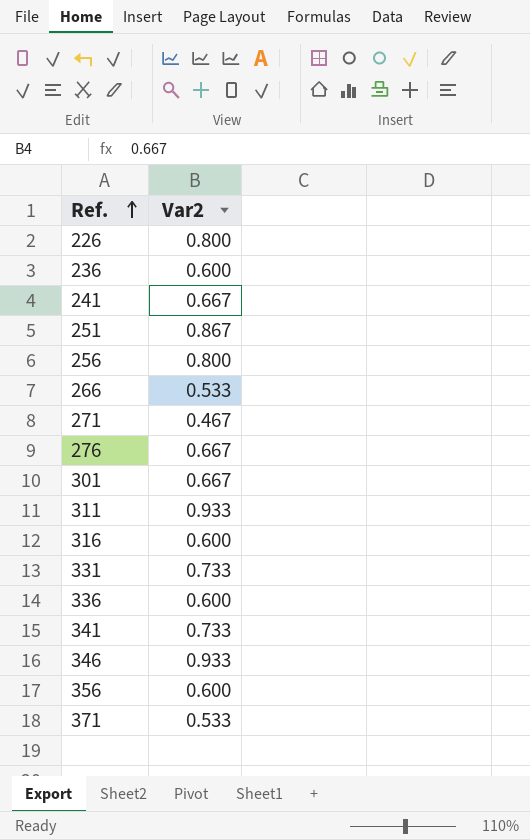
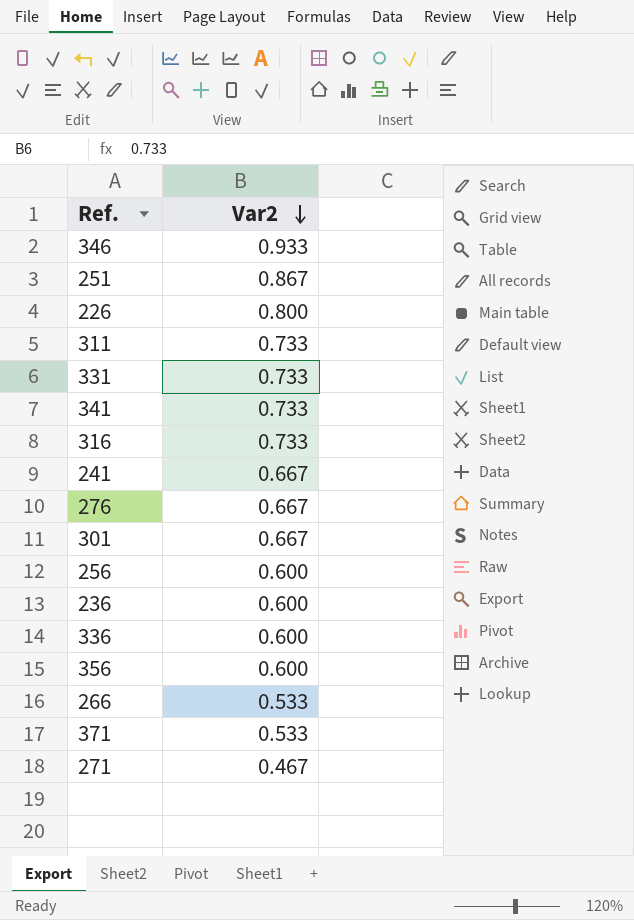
row order: Ref. ascending -> Var2 descending
311 | Var2: 0.933 -> 0.733
316 | Var2: 0.600 -> 0.733
256 | Var2: 0.800 -> 0.600

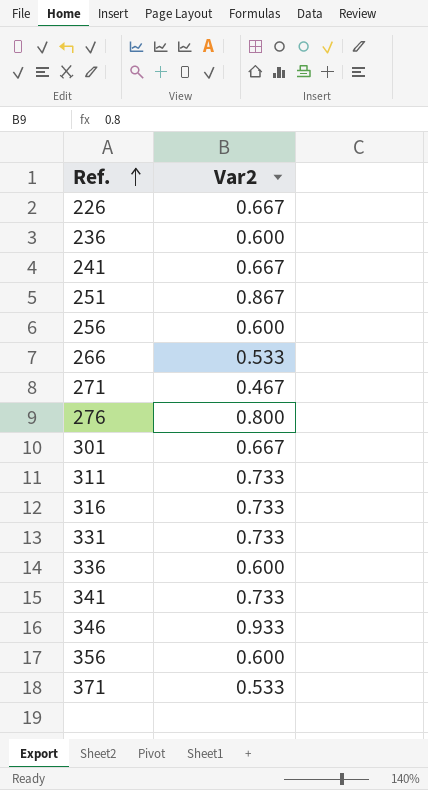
row order: Var2 descending -> Ref. ascending
226 | Var2: 0.800 -> 0.667
276 | Var2: 0.667 -> 0.800

